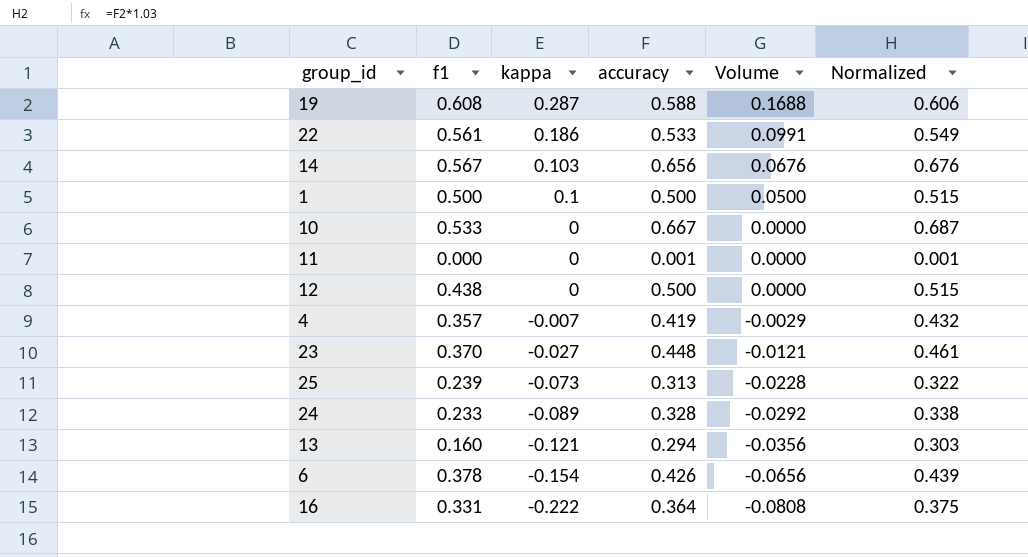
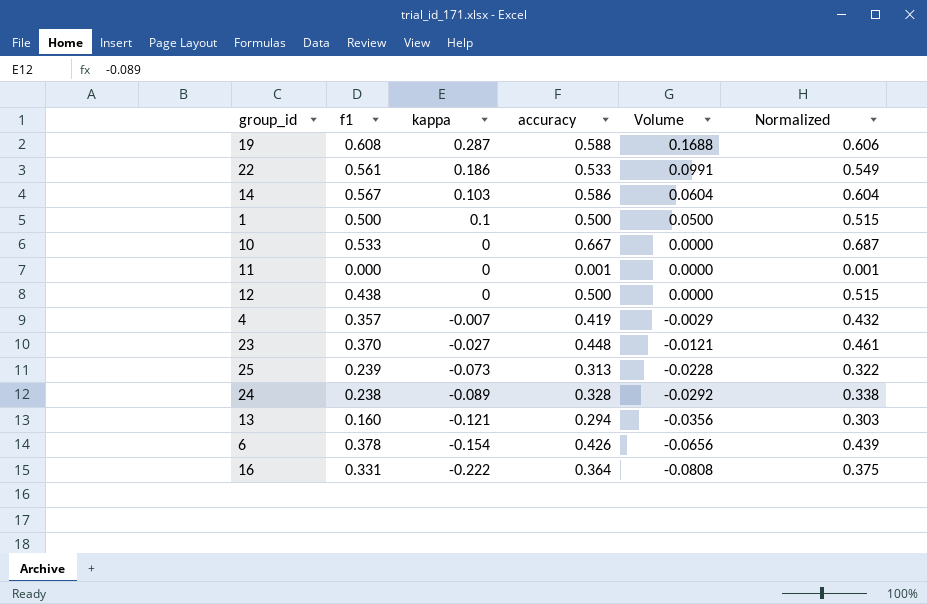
14 | accuracy: 0.656 -> 0.586
14 | Volume: 0.0676 -> 0.0604
14 | Normalized: 0.676 -> 0.604
24 | f1: 0.233 -> 0.238

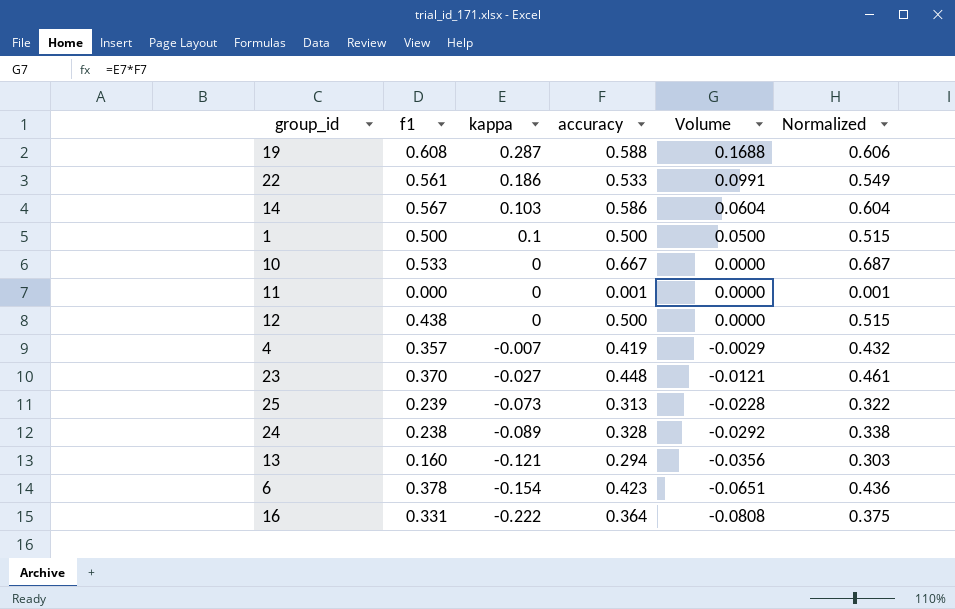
6 | accuracy: 0.426 -> 0.423
6 | Volume: -0.0656 -> -0.0651
6 | Normalized: 0.439 -> 0.436

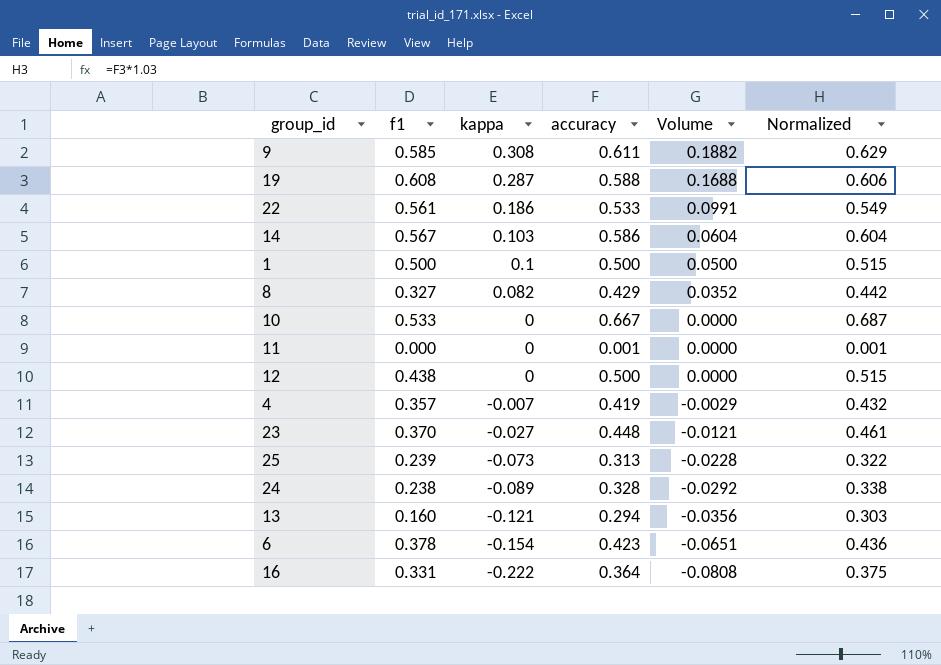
row 9: none -> 0.585 | 0.308 | 0.611 | 0.1882 | 0.629
row 8: none -> 0.327 | 0.082 | 0.429 | 0.0352 | 0.442

